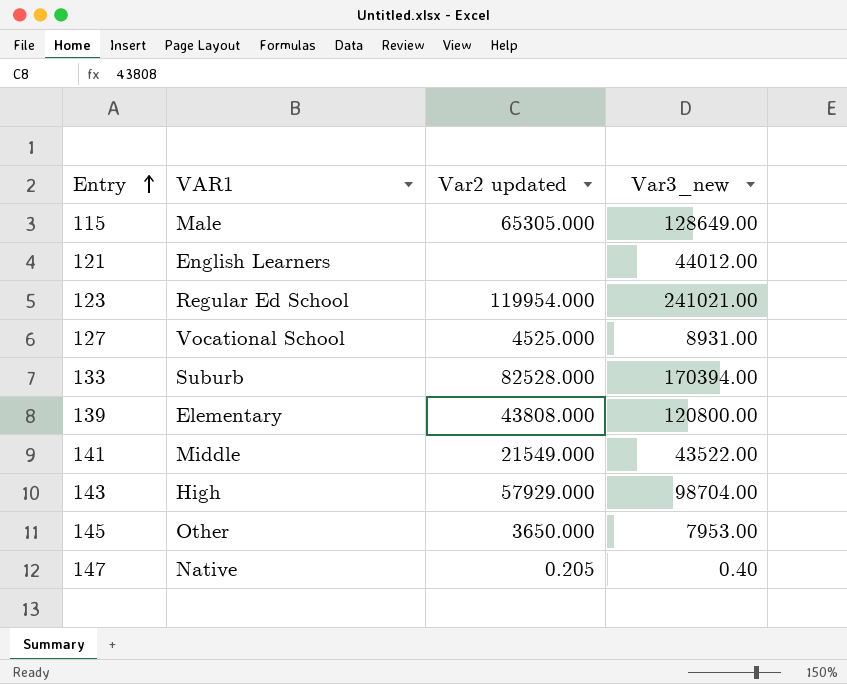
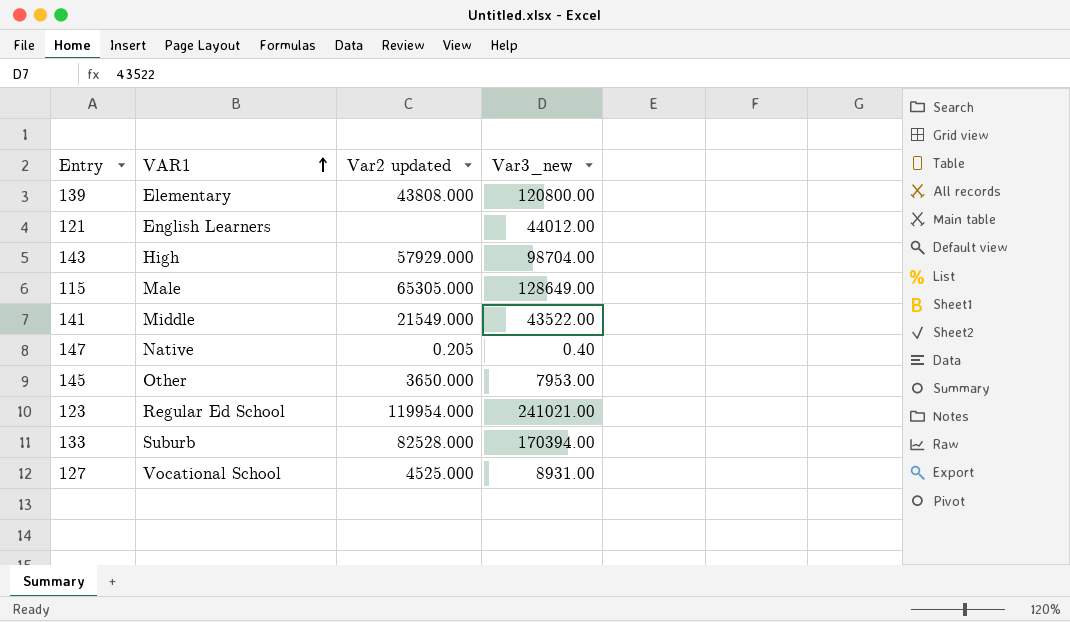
row order: Entry ascending -> VAR1 ascending

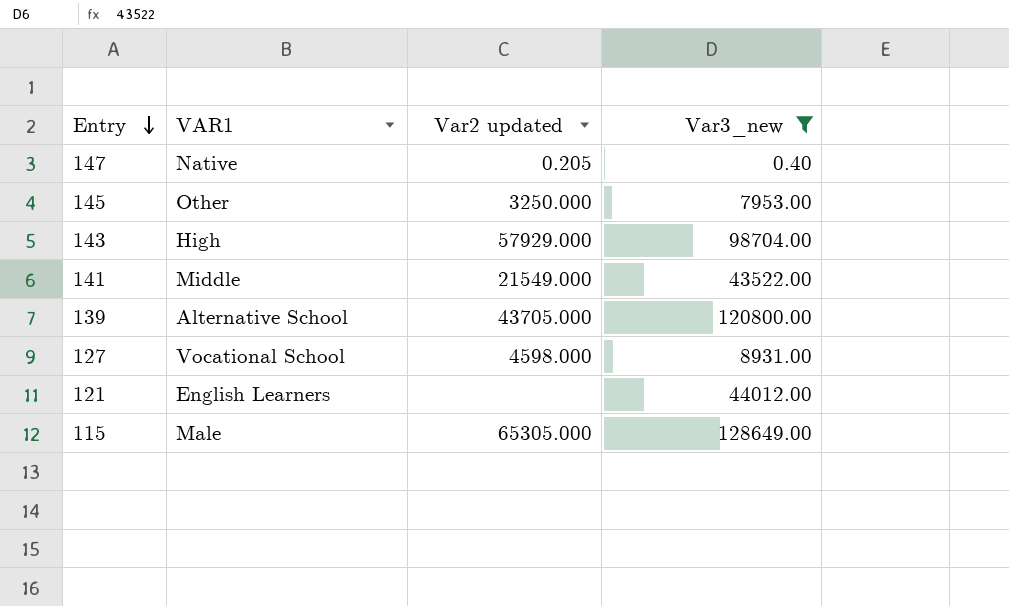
filter: none -> Var3_new <= 128649.00
row order: VAR1 ascending -> Entry descending
145 | Var2 updated: 3650.000 -> 3250.000
139 | VAR1: Elementary -> Alternative School
139 | Var2 updated: 43808.000 -> 43705.000
127 | Var2 updated: 4525.000 -> 4598.000

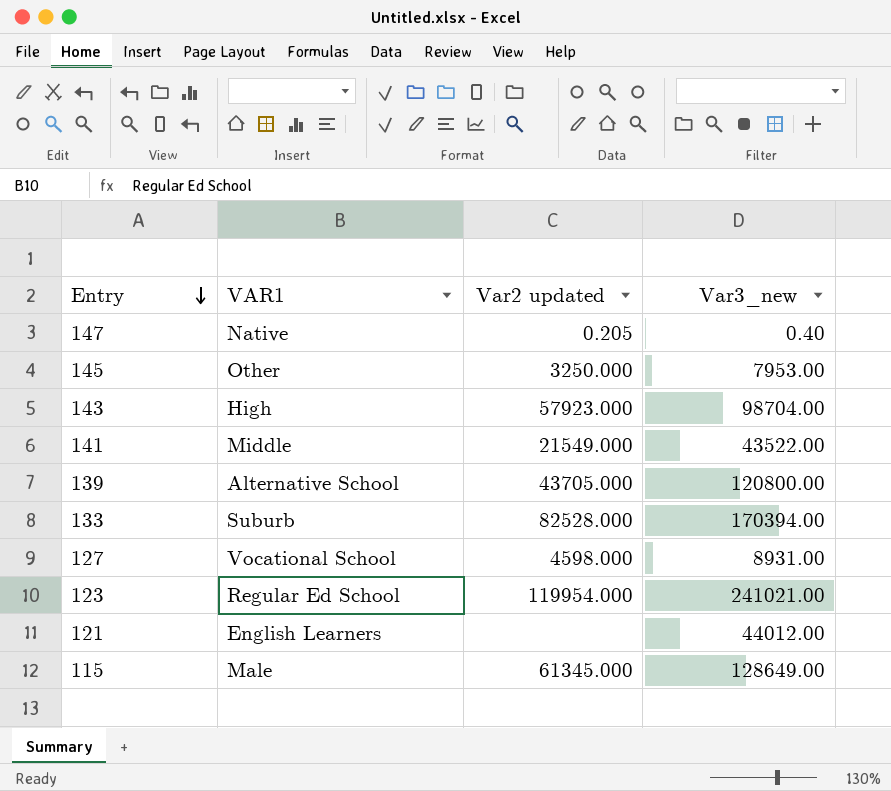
filter: Var3_new <= 128649.00 -> none
143 | Var2 updated: 57929.000 -> 57923.000
115 | Var2 updated: 65305.000 -> 61345.000

